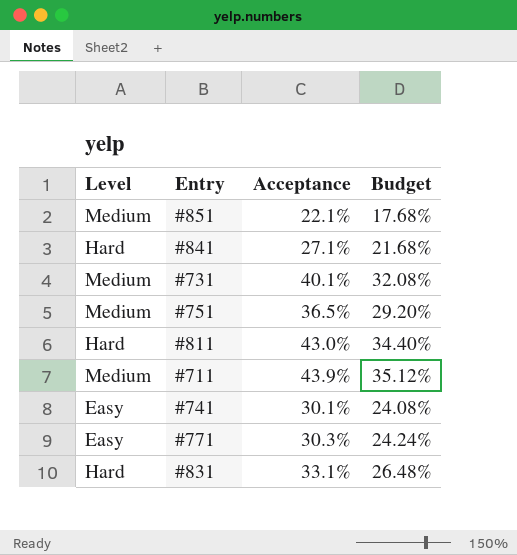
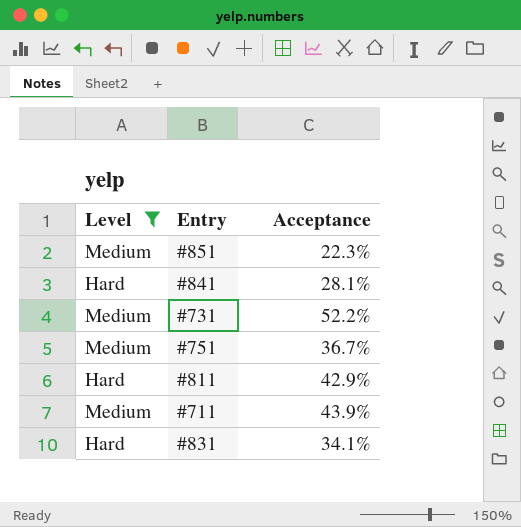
filter: none -> Level != Easy
column Budget | formula: [Acceptance] * 0.8 -> none
#851 | Acceptance: 22.1% -> 22.3%
#841 | Acceptance: 27.1% -> 28.1%
#731 | Acceptance: 40.1% -> 52.2%
#751 | Acceptance: 36.5% -> 36.7%
#811 | Acceptance: 43.0% -> 42.9%
#831 | Acceptance: 33.1% -> 34.1%

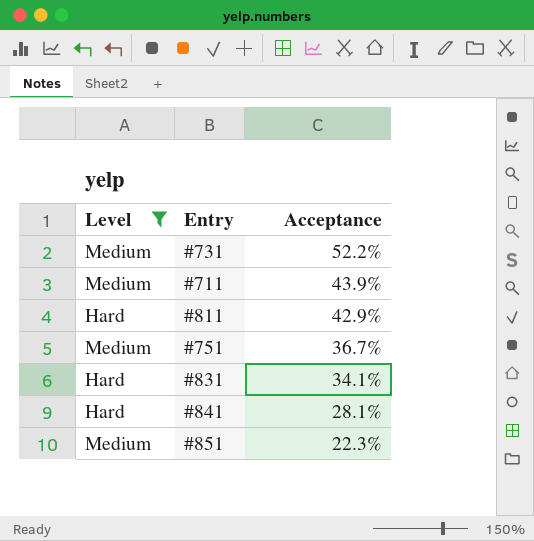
row order: none -> Acceptance descending

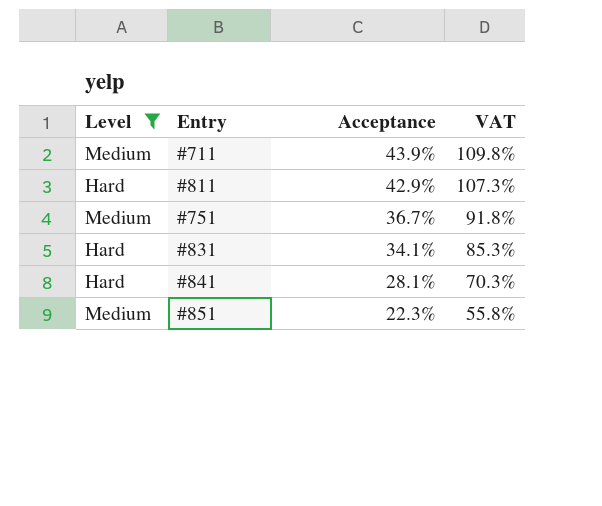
column VAT | formula: none -> [Acceptance] * 2.5
row #731: Medium | 52.2% -> none

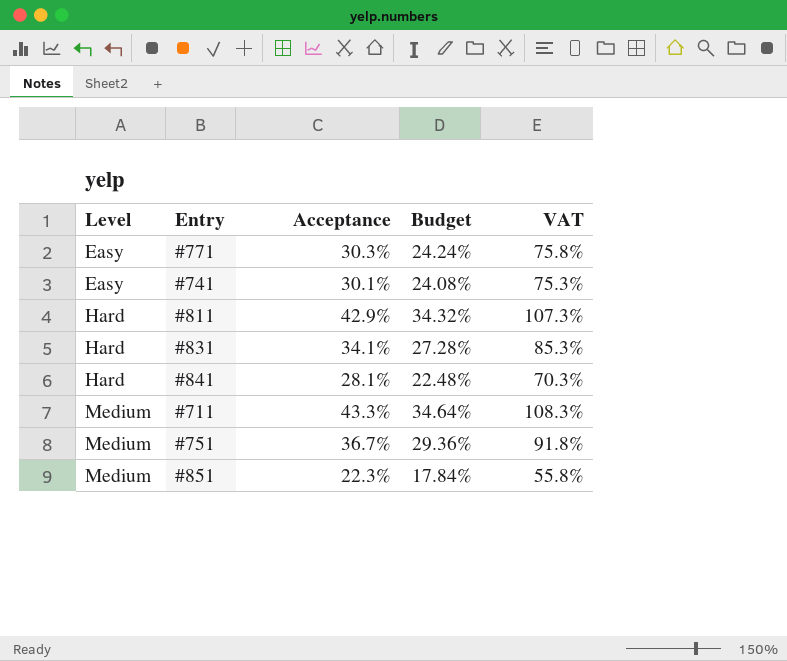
filter: Level != Easy -> none
row order: Acceptance descending -> Level ascending
column Budget | formula: none -> [Acceptance] * 0.8
#711 | Acceptance: 43.9% -> 43.3%
#711 | VAT: 109.8% -> 108.3%

